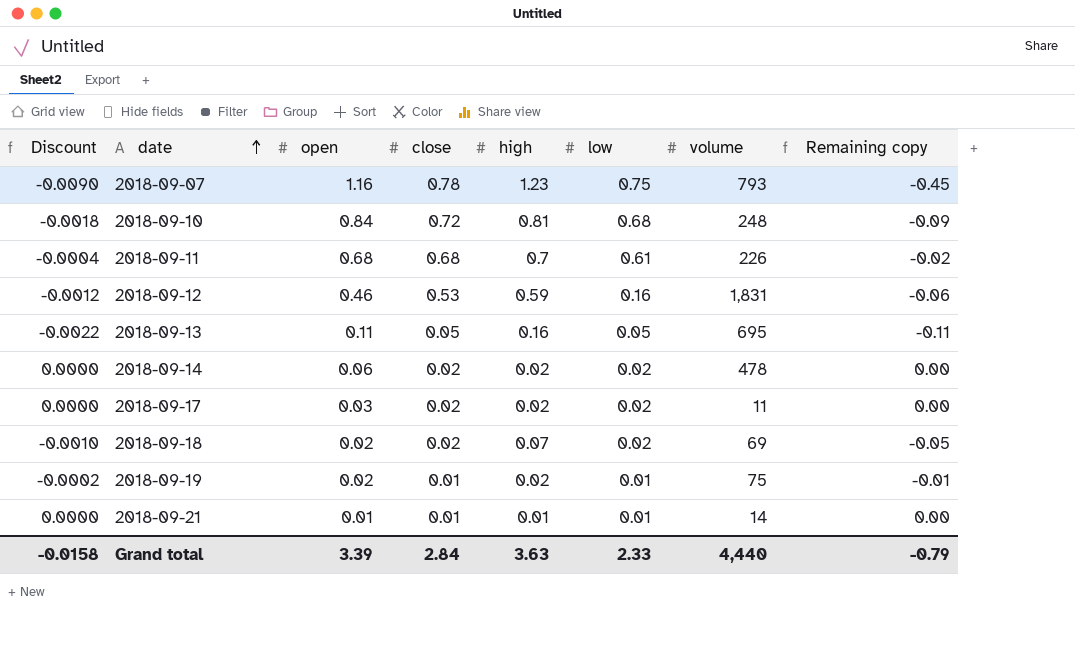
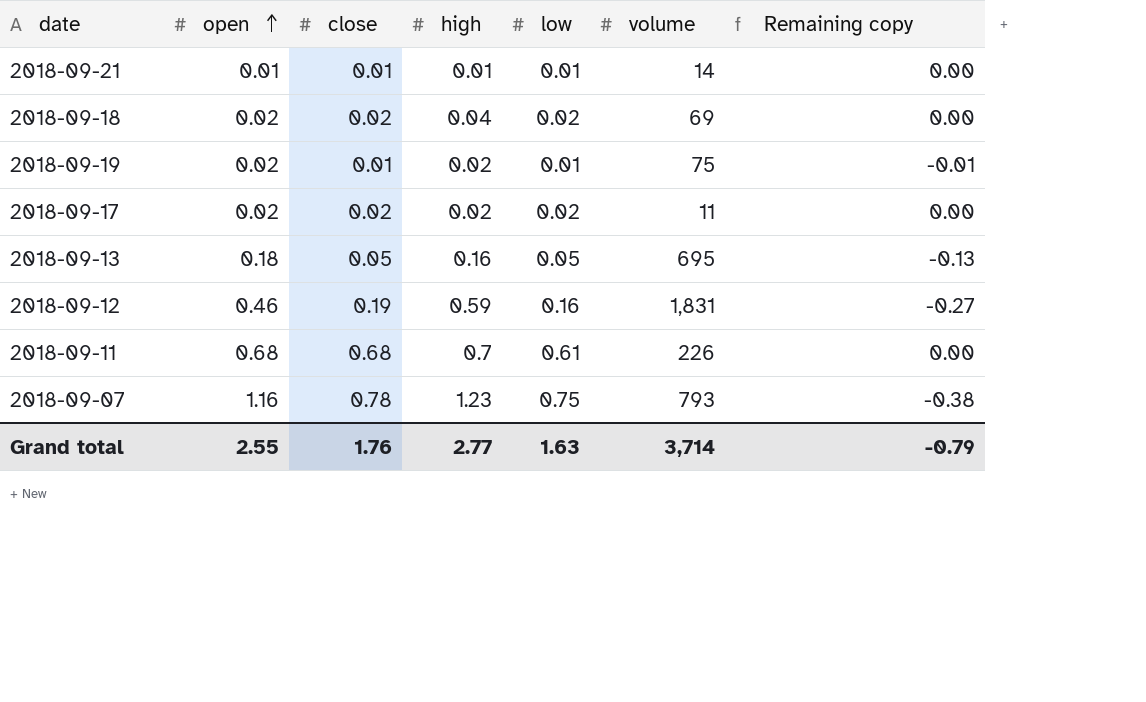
row order: date ascending -> open ascending
column Discount | formula: [Remaining copy] * 0.02 -> none
column Remaining copy | formula: [close] - [high] -> [close] - [open]
row 2018-09-10: -0.0018 | 0.84 | 0.72 | 0.81 | 0.68 | 248 | -0.09 -> none
row 2018-09-14: 0.0000 | 0.06 | 0.02 | 0.02 | 0.02 | 478 | 0.00 -> none
2018-09-18 | high: 0.07 -> 0.04
2018-09-17 | open: 0.03 -> 0.02
2018-09-13 | open: 0.11 -> 0.18
2018-09-12 | close: 0.53 -> 0.19
Grand total | open: 3.39 -> 2.55
Grand total | close: 2.84 -> 1.76
Grand total | high: 3.63 -> 2.77
Grand total | low: 2.33 -> 1.63
Grand total | volume: 4,440 -> 3,714

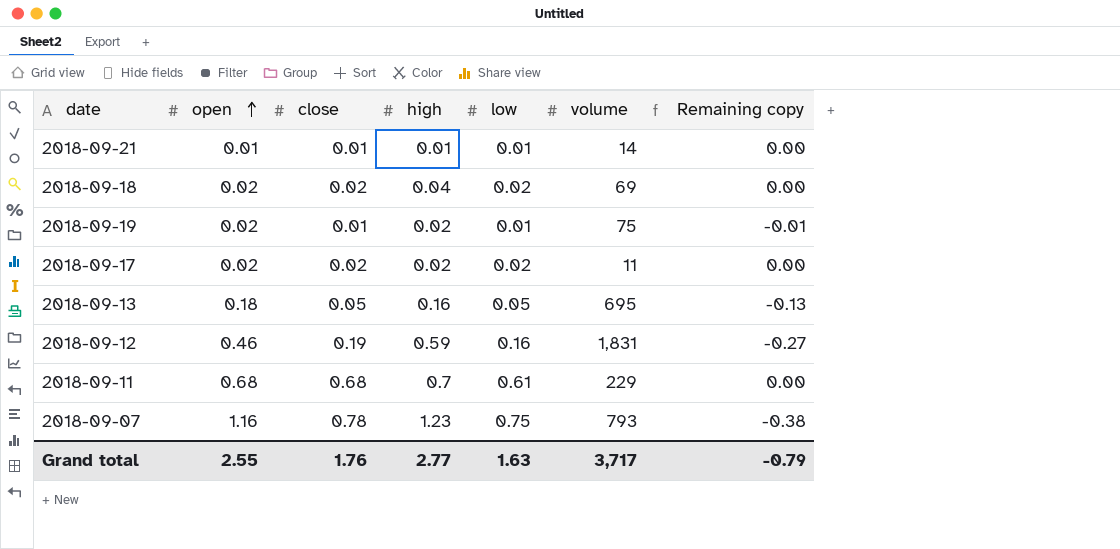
2018-09-11 | volume: 226 -> 229
Grand total | volume: 3,714 -> 3,717

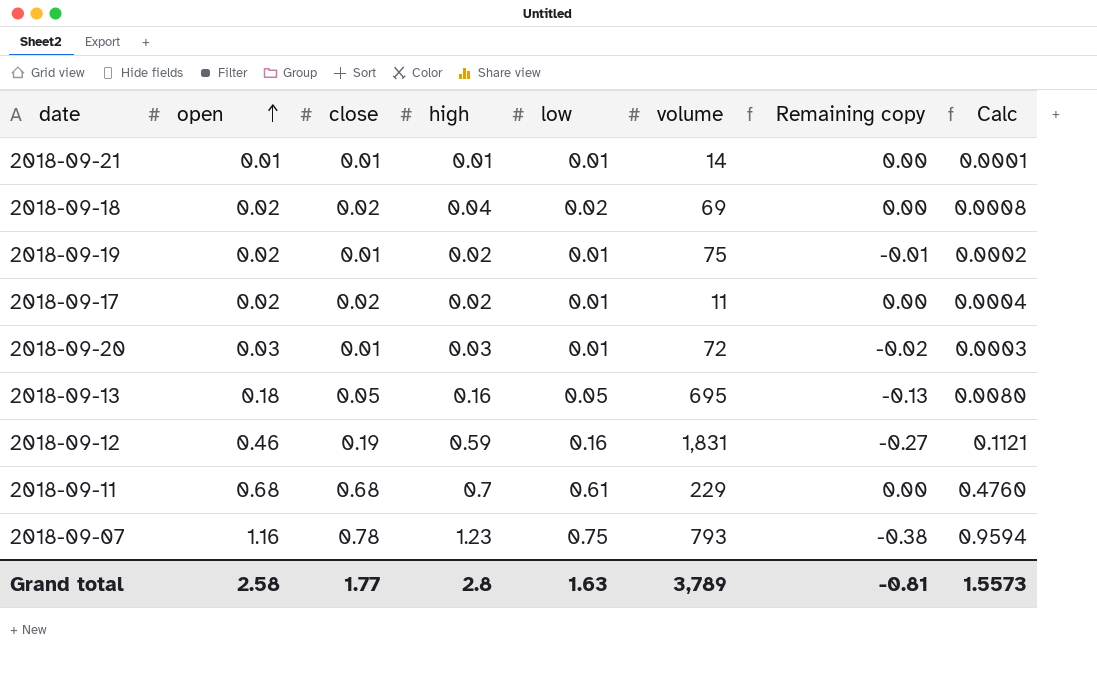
column Calc | formula: none -> [close] * [high]
2018-09-17 | low: 0.02 -> 0.01
row 2018-09-20: none -> 0.03 | 0.01 | 0.03 | 0.01 | 72 | -0.02 | 0.0003
Grand total | open: 2.55 -> 2.58
Grand total | close: 1.76 -> 1.77
Grand total | high: 2.77 -> 2.8
Grand total | volume: 3,717 -> 3,789
Grand total | Remaining copy: -0.79 -> -0.81

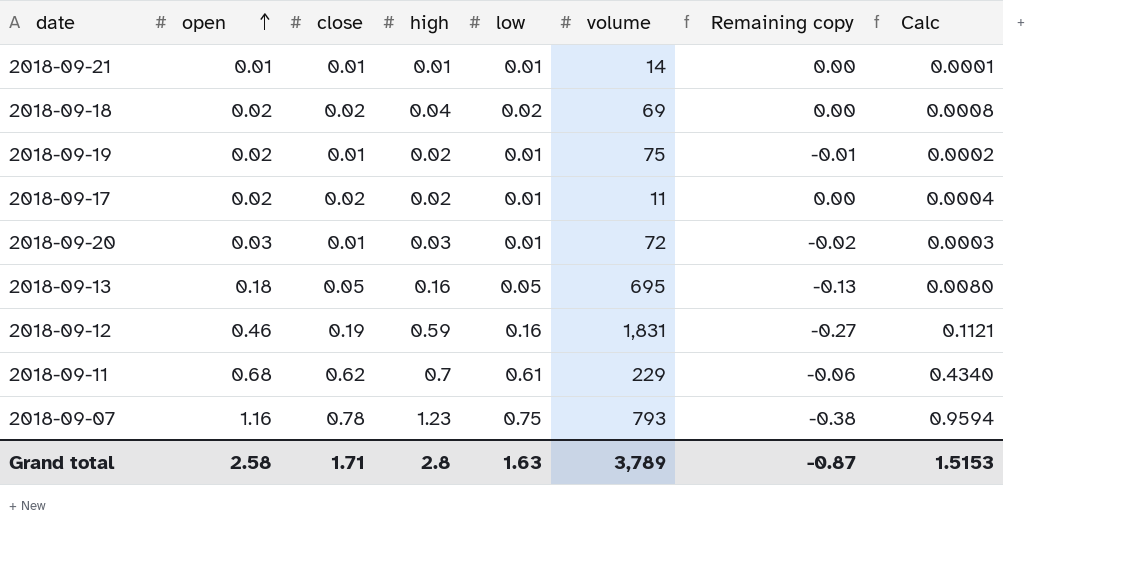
2018-09-11 | close: 0.68 -> 0.62
2018-09-11 | Remaining copy: 0.00 -> -0.06
2018-09-11 | Calc: 0.4760 -> 0.4340
Grand total | close: 1.77 -> 1.71
Grand total | Remaining copy: -0.81 -> -0.87
Grand total | Calc: 1.5573 -> 1.5153

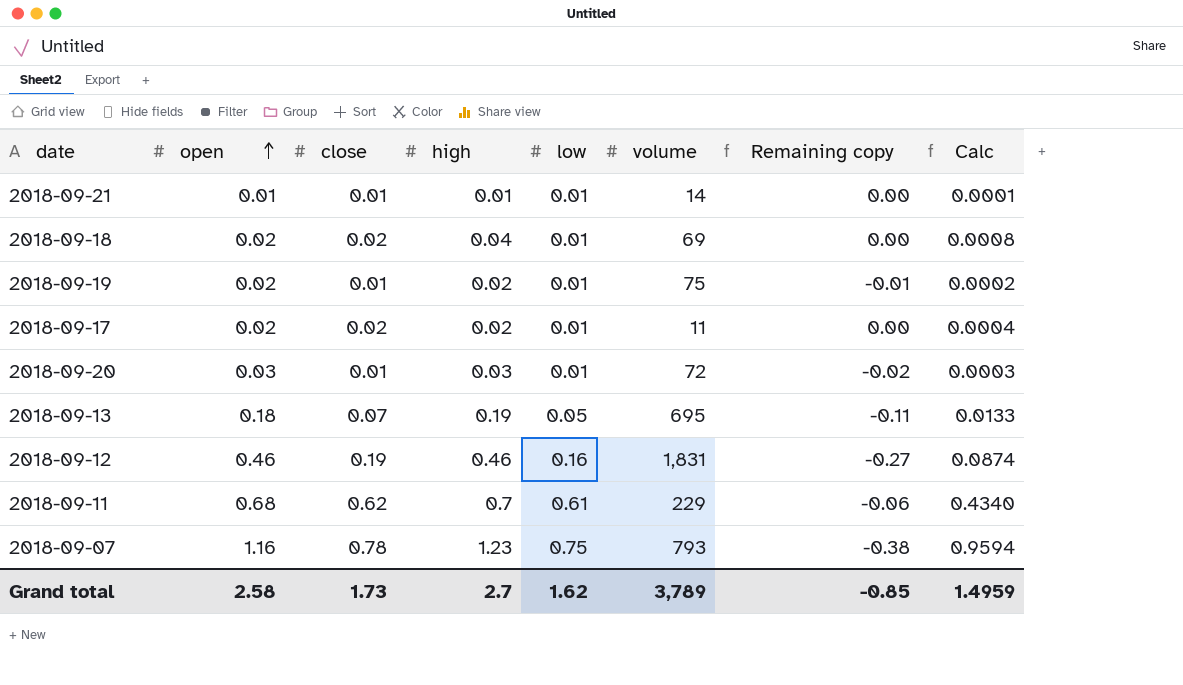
2018-09-18 | low: 0.02 -> 0.01
2018-09-13 | close: 0.05 -> 0.07
2018-09-13 | high: 0.16 -> 0.19
2018-09-13 | Remaining copy: -0.13 -> -0.11
2018-09-13 | Calc: 0.0080 -> 0.0133
2018-09-12 | high: 0.59 -> 0.46
2018-09-12 | Calc: 0.1121 -> 0.0874
Grand total | close: 1.71 -> 1.73
Grand total | high: 2.8 -> 2.7
Grand total | low: 1.63 -> 1.62
Grand total | Remaining copy: -0.87 -> -0.85
Grand total | Calc: 1.5153 -> 1.4959

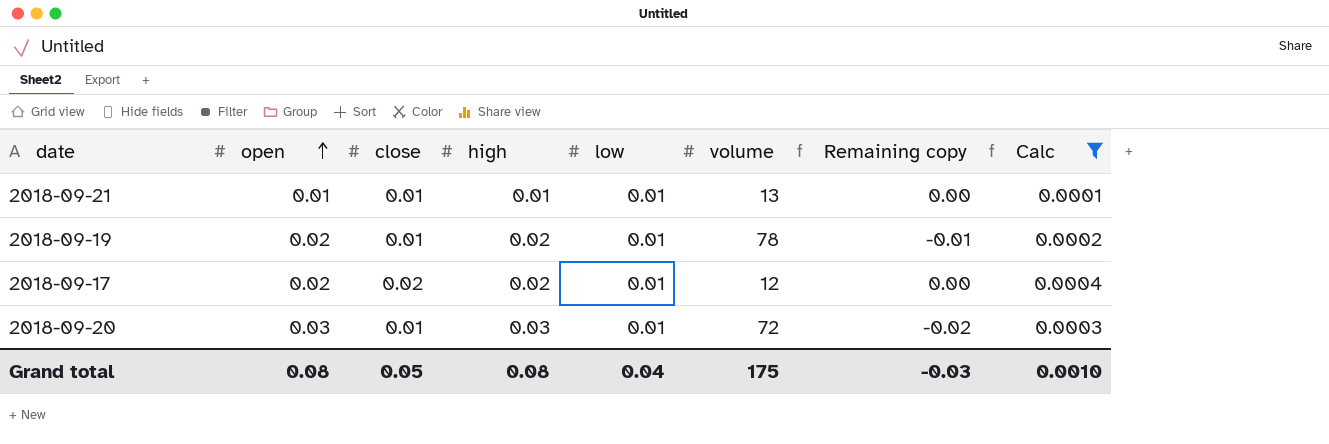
filter: none -> Calc <= 0.0004
2018-09-21 | volume: 14 -> 13
2018-09-19 | volume: 75 -> 78
2018-09-17 | volume: 11 -> 12
Grand total | open: 2.58 -> 0.08
Grand total | close: 1.73 -> 0.05
Grand total | high: 2.7 -> 0.08
Grand total | low: 1.62 -> 0.04
Grand total | volume: 3,789 -> 175
Grand total | Remaining copy: -0.85 -> -0.03
Grand total | Calc: 1.4959 -> 0.0010

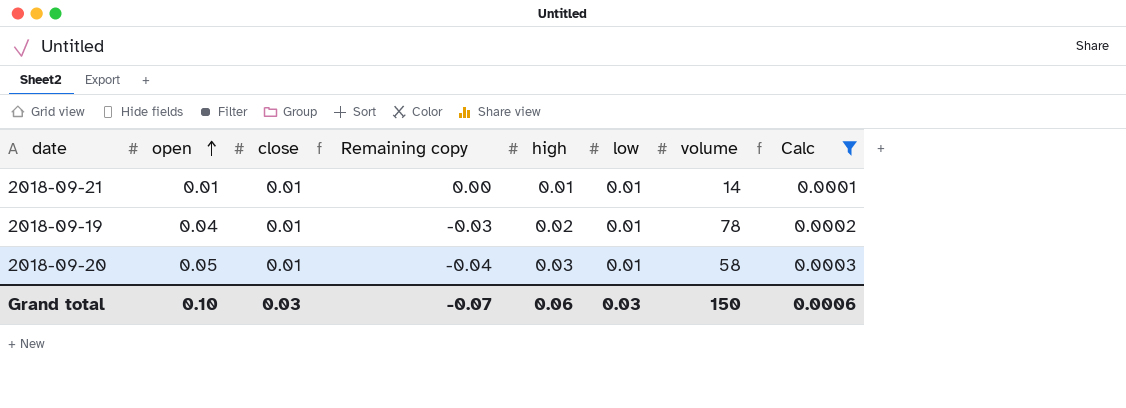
column Remaining copy | position: 7 -> 4
row 2018-09-17: 0.02 | 0.02 | 0.02 | 0.01 | 12 | 0.00 | 0.0004 -> none
2018-09-21 | volume: 13 -> 14
2018-09-19 | open: 0.02 -> 0.04
2018-09-19 | Remaining copy: -0.01 -> -0.03
2018-09-20 | open: 0.03 -> 0.05
2018-09-20 | Remaining copy: -0.02 -> -0.04
2018-09-20 | volume: 72 -> 58
Grand total | open: 0.08 -> 0.10
Grand total | close: 0.05 -> 0.03
Grand total | Remaining copy: -0.03 -> -0.07
Grand total | high: 0.08 -> 0.06
Grand total | low: 0.04 -> 0.03
Grand total | volume: 175 -> 150
Grand total | Calc: 0.0010 -> 0.0006

